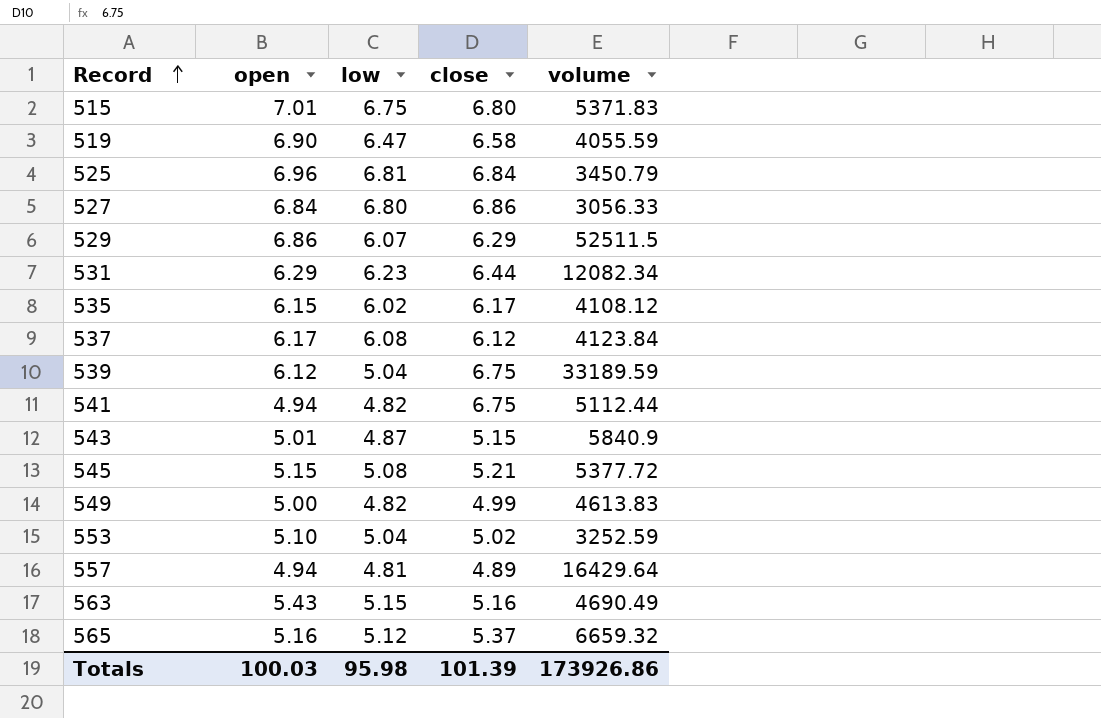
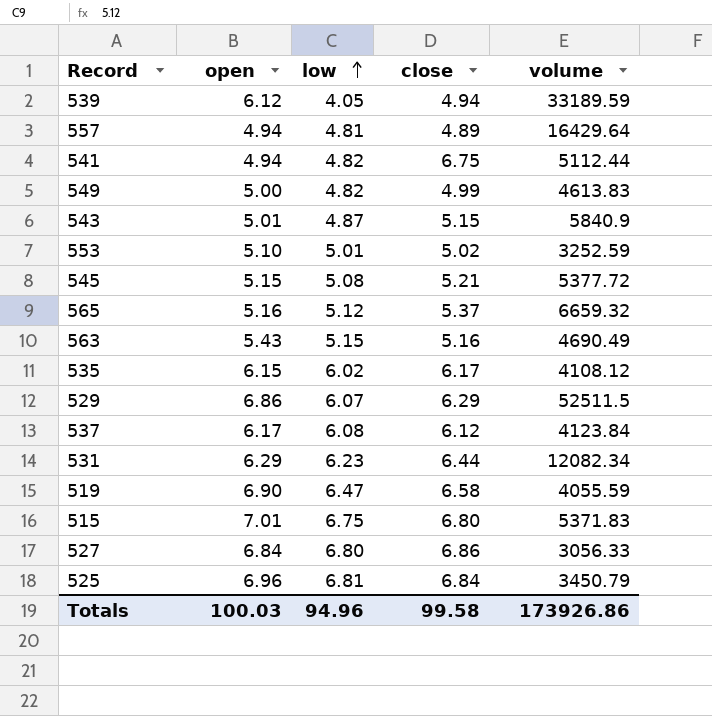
row order: Record ascending -> low ascending
539 | low: 5.04 -> 4.05
539 | close: 6.75 -> 4.94
553 | low: 5.04 -> 5.01
Totals | low: 95.98 -> 94.96
Totals | close: 101.39 -> 99.58

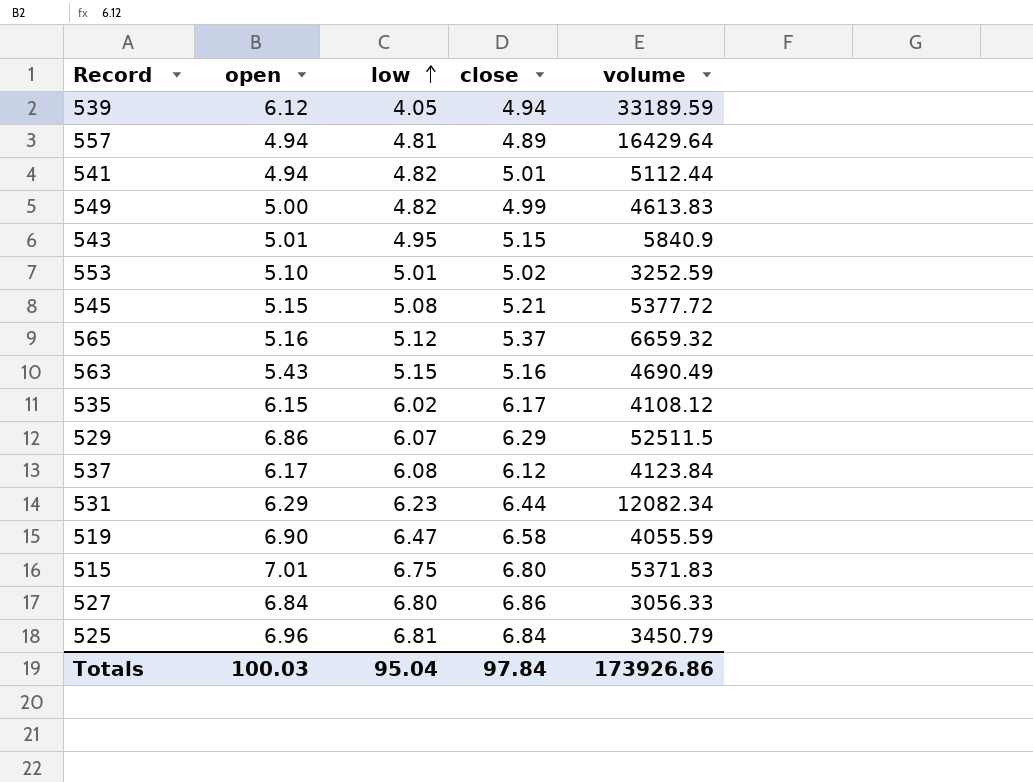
541 | close: 6.75 -> 5.01
543 | low: 4.87 -> 4.95
Totals | low: 94.96 -> 95.04
Totals | close: 99.58 -> 97.84

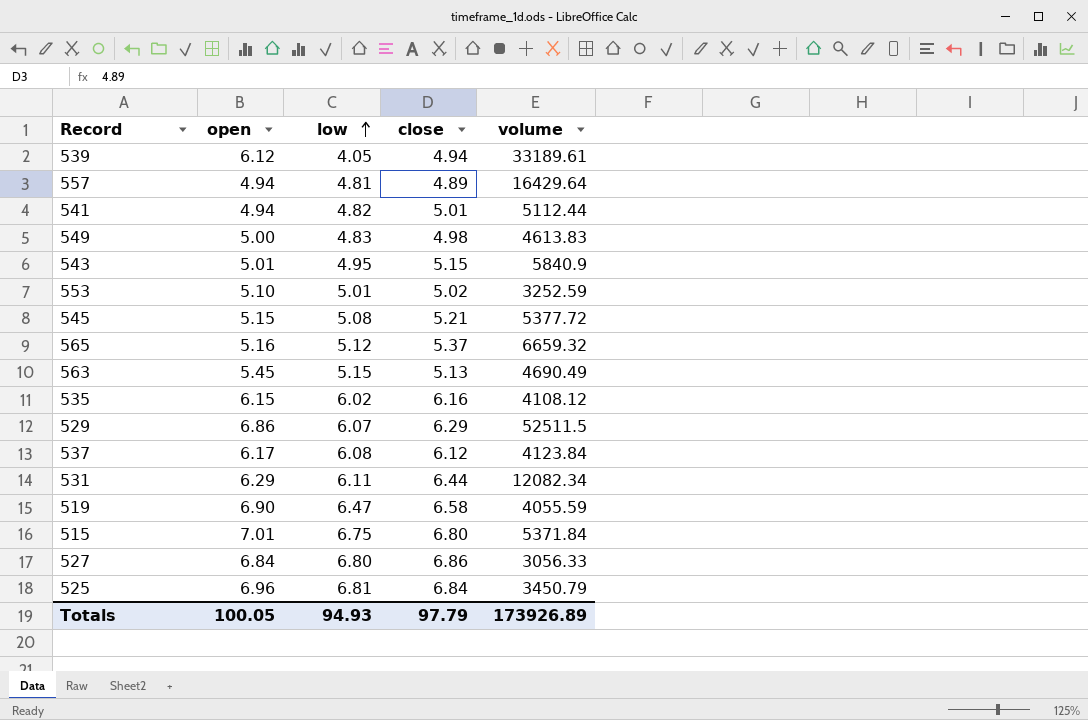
539 | volume: 33189.59 -> 33189.61
549 | low: 4.82 -> 4.83
549 | close: 4.99 -> 4.98
563 | open: 5.43 -> 5.45
563 | close: 5.16 -> 5.13
535 | close: 6.17 -> 6.16
531 | low: 6.23 -> 6.11
515 | volume: 5371.83 -> 5371.84
Totals | open: 100.03 -> 100.05
Totals | low: 95.04 -> 94.93
Totals | close: 97.84 -> 97.79
Totals | volume: 173926.86 -> 173926.89

